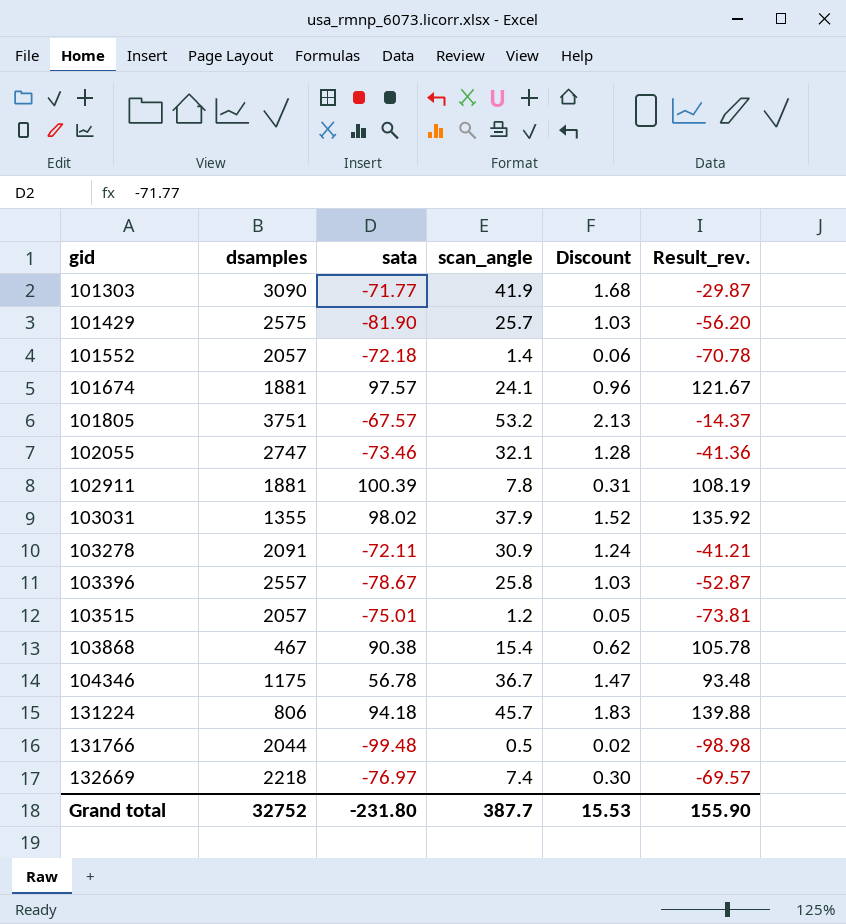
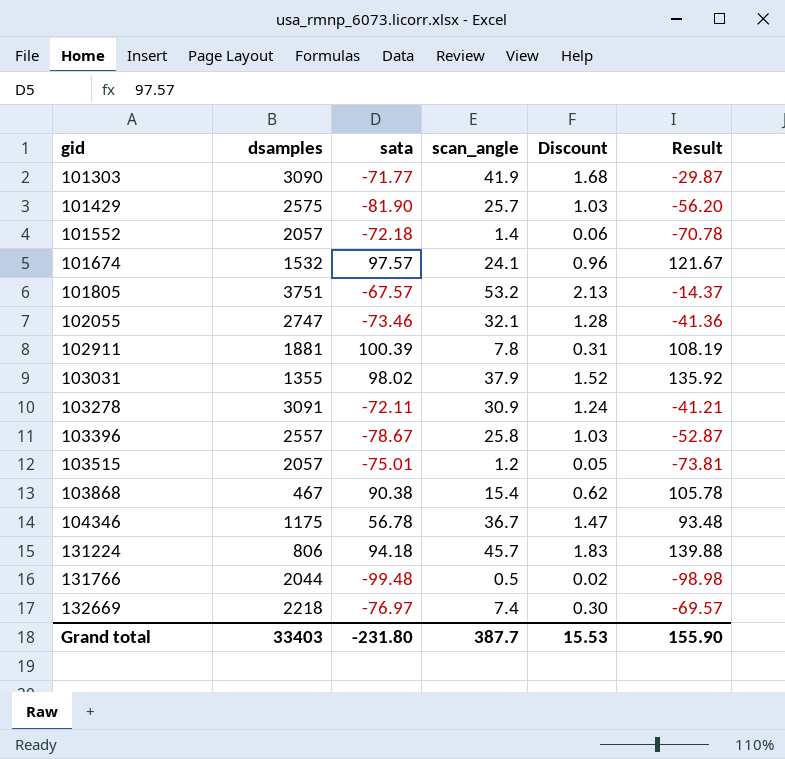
column name: Result_rev. -> Result
101674 | dsamples: 1881 -> 1532
103278 | dsamples: 2091 -> 3091
Grand total | dsamples: 32752 -> 33403

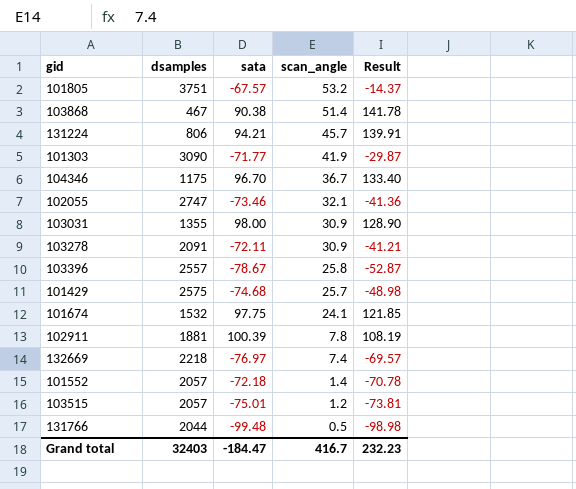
row order: gid ascending -> scan_angle descending
column Discount | formula: [scan_angle] * 0.04 -> none
103868 | scan_angle: 15.4 -> 51.4
103868 | Result: 105.78 -> 141.78
131224 | sata: 94.18 -> 94.21
131224 | Result: 139.88 -> 139.91
104346 | sata: 56.78 -> 96.70
104346 | Result: 93.48 -> 133.40
103031 | sata: 98.02 -> 98.00
103031 | scan_angle: 37.9 -> 30.9
103031 | Result: 135.92 -> 128.90
103278 | dsamples: 3091 -> 2091
101429 | sata: -81.90 -> -74.68
101429 | Result: -56.20 -> -48.98
101674 | sata: 97.57 -> 97.75
101674 | Result: 121.67 -> 121.85
Grand total | dsamples: 33403 -> 32403
Grand total | sata: -231.80 -> -184.47
Grand total | scan_angle: 387.7 -> 416.7
Grand total | Result: 155.90 -> 232.23

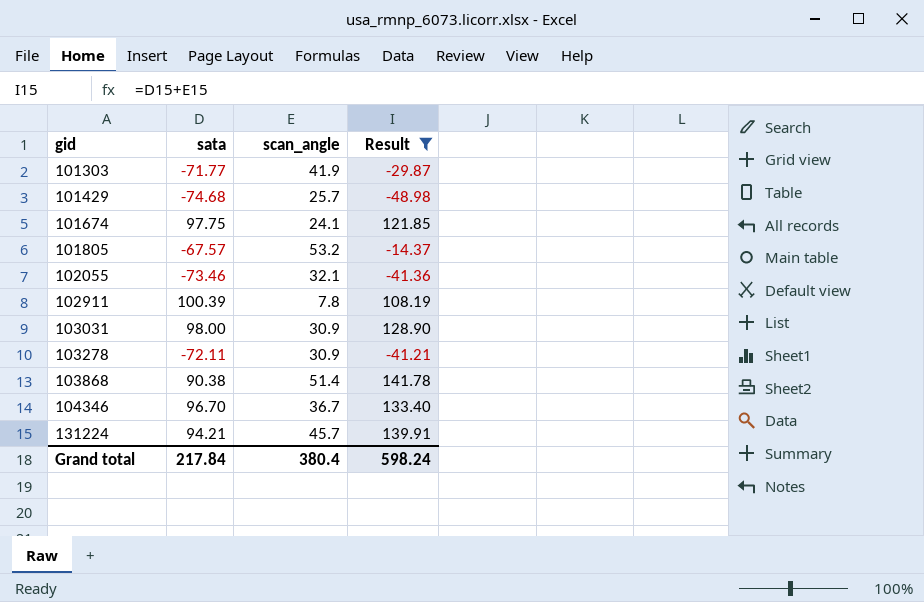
filter: none -> Result >= -48.98
row order: scan_angle descending -> gid ascending
column dsamples | position: 2 -> none
Grand total | sata: -184.47 -> 217.84
Grand total | scan_angle: 416.7 -> 380.4
Grand total | Result: 232.23 -> 598.24

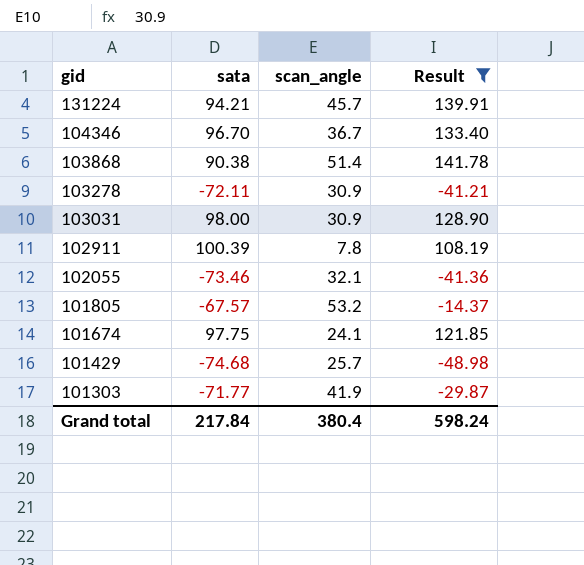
row order: gid ascending -> gid descending

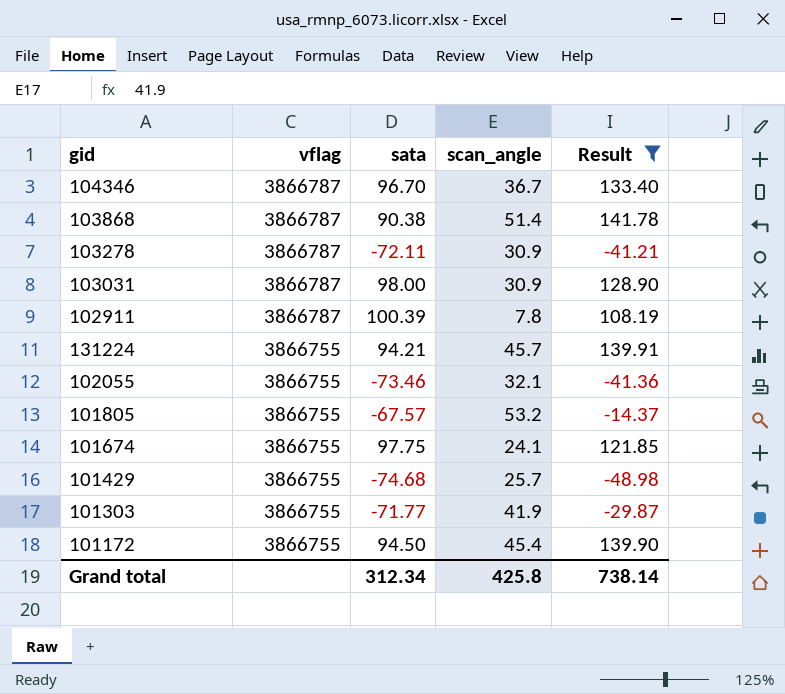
row order: gid descending -> vflag descending
column vflag | position: none -> 2
row 101172: none -> 3866755 | 94.50 | 45.4 | 139.90
Grand total | sata: 217.84 -> 312.34
Grand total | scan_angle: 380.4 -> 425.8
Grand total | Result: 598.24 -> 738.14

